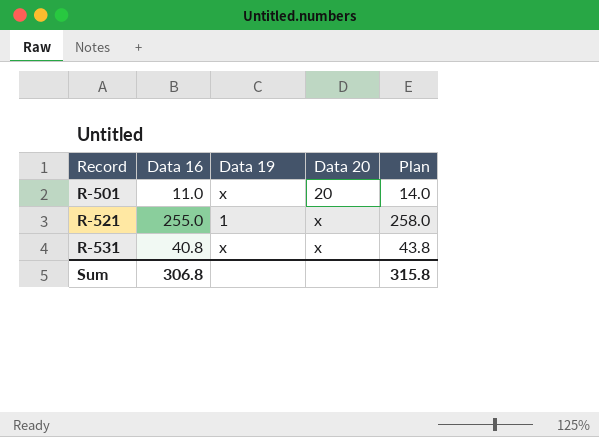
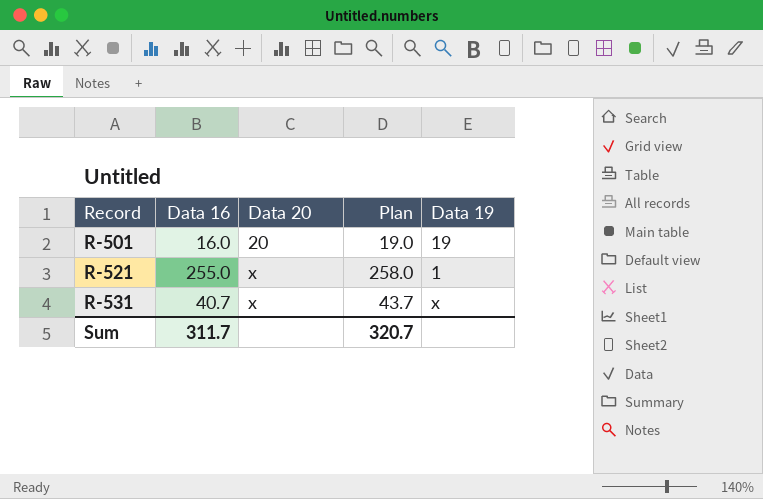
column Data 19 | position: 3 -> 5
R-501 | Data 16: 11.0 -> 16.0
R-501 | Plan: 14.0 -> 19.0
R-501 | Data 19: х -> 19
R-531 | Data 16: 40.8 -> 40.7
R-531 | Plan: 43.8 -> 43.7
Sum | Data 16: 306.8 -> 311.7
Sum | Plan: 315.8 -> 320.7

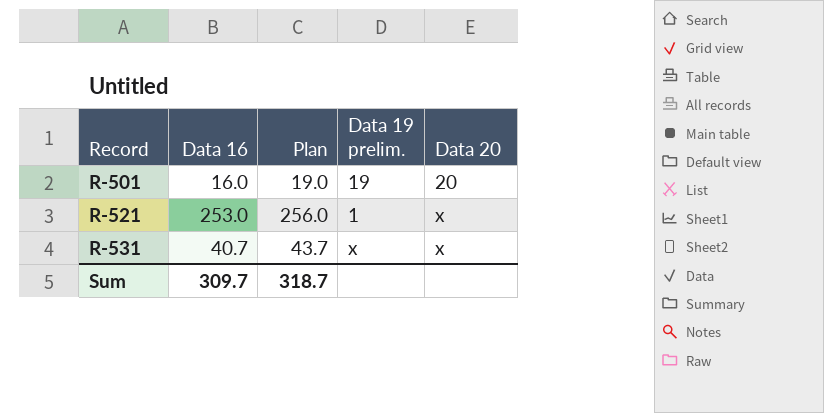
column name: Data 19 -> Data 19 prelim.
column Data 20 | position: 3 -> 5
R-521 | Data 16: 255.0 -> 253.0
R-521 | Plan: 258.0 -> 256.0
Sum | Data 16: 311.7 -> 309.7
Sum | Plan: 320.7 -> 318.7

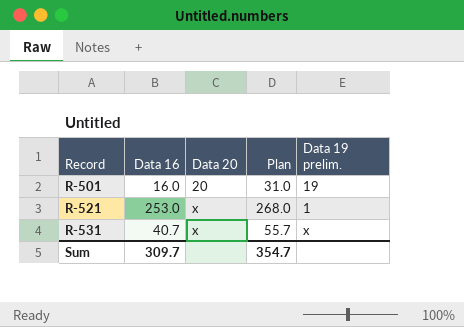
column Data 20 | position: 5 -> 3
column Plan | formula: [Data 16] + 3 -> [Data 16] + 15
Sum | Plan: 318.7 -> 354.7

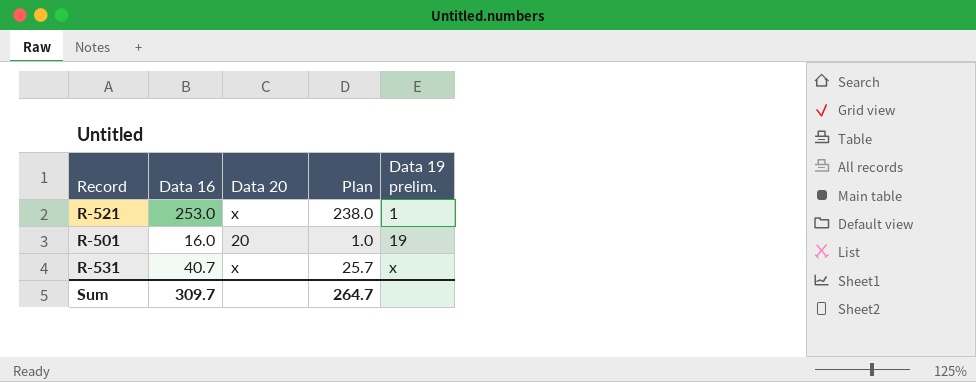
row order: Record ascending -> Data 19 prelim. ascending
column Plan | formula: [Data 16] + 15 -> [Data 16] - 15
Sum | Plan: 354.7 -> 264.7

